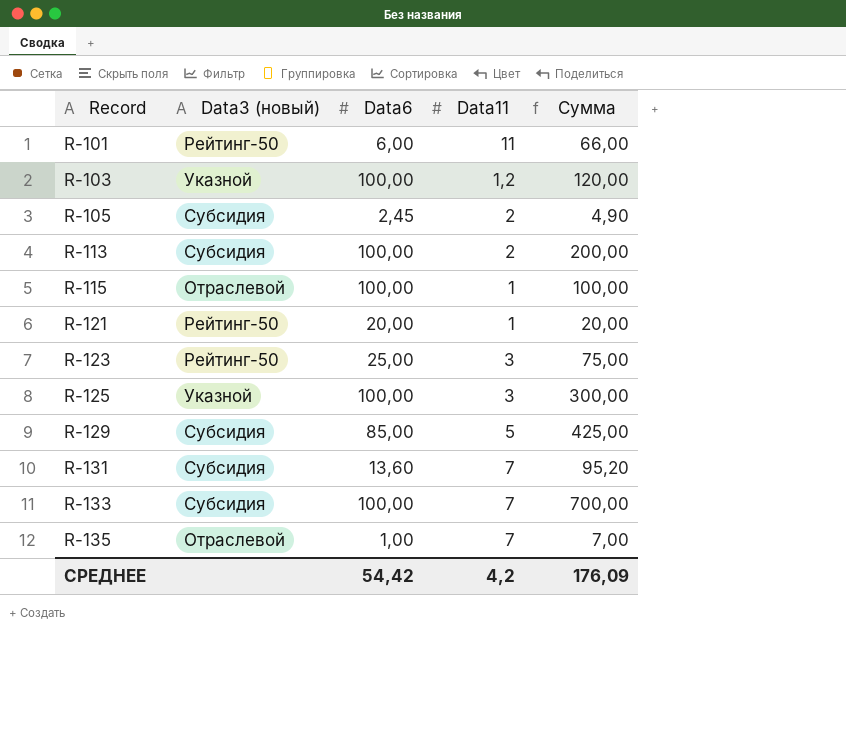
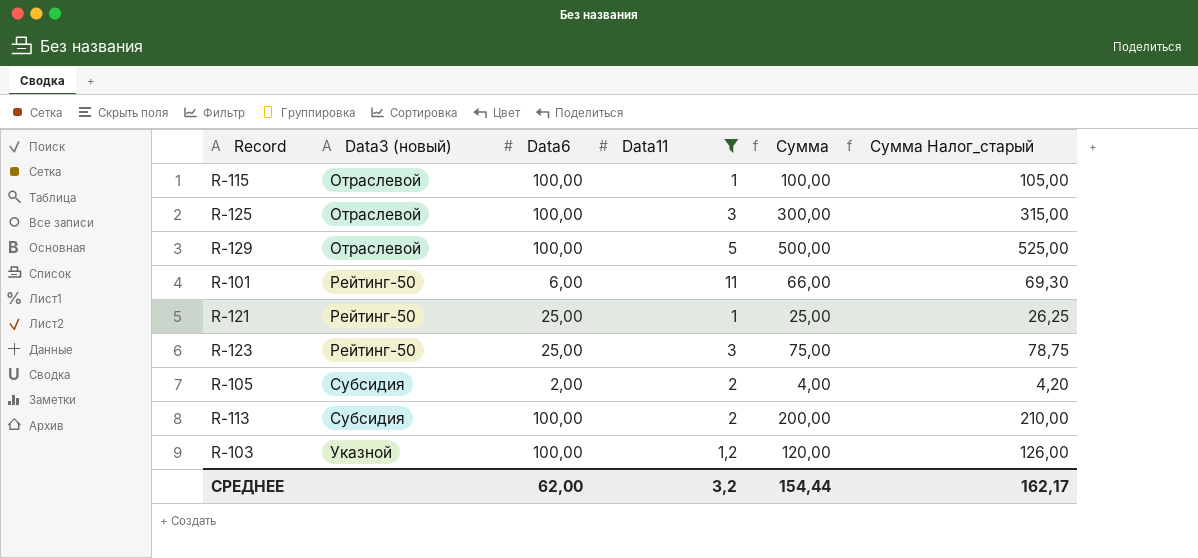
filter: none -> Data11 != 7
row order: Record ascending -> Data3 (новый) ascending
column Сумма Налог_старый | formula: none -> [Сумма] * 1,05
R-125 | Data3 (новый): Указной -> Отраслевой
R-129 | Data3 (новый): Субсидия -> Отраслевой
R-129 | Data6: 85,00 -> 100,00
R-129 | Сумма: 425,00 -> 500,00
R-121 | Data6: 20,00 -> 25,00
R-121 | Сумма: 20,00 -> 25,00
R-105 | Data6: 2,45 -> 2,00
R-105 | Сумма: 4,90 -> 4,00
СРЕДНЕЕ | Data6: 54,42 -> 62,00
СРЕДНЕЕ | Data11: 4,2 -> 3,2
СРЕДНЕЕ | Сумма: 176,09 -> 154,44

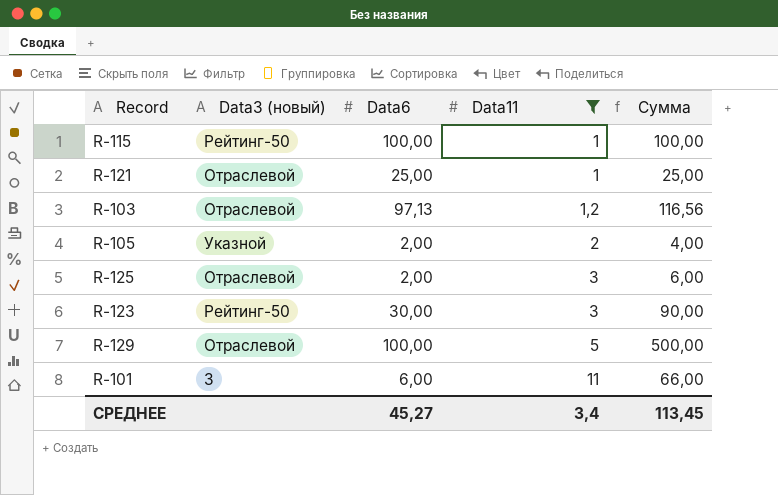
row order: Data3 (новый) ascending -> Data11 ascending
column Сумма Налог_старый | formula: [Сумма] * 1,05 -> none
row R-113: Субсидия | 100,00 | 2 | 200,00 | 210,00 -> none
R-115 | Data3 (новый): Отраслевой -> Рейтинг-50
R-121 | Data3 (новый): Рейтинг-50 -> Отраслевой
R-103 | Data3 (новый): Указной -> Отраслевой
R-103 | Data6: 100,00 -> 97,13
R-103 | Сумма: 120,00 -> 116,56
R-105 | Data3 (новый): Субсидия -> Указной
R-125 | Data6: 100,00 -> 2,00
R-125 | Сумма: 300,00 -> 6,00
R-123 | Data6: 25,00 -> 30,00
R-123 | Сумма: 75,00 -> 90,00
R-101 | Data3 (новый): Рейтинг-50 -> 3
СРЕДНЕЕ | Data6: 62,00 -> 45,27
СРЕДНЕЕ | Data11: 3,2 -> 3,4
СРЕДНЕЕ | Сумма: 154,44 -> 113,45

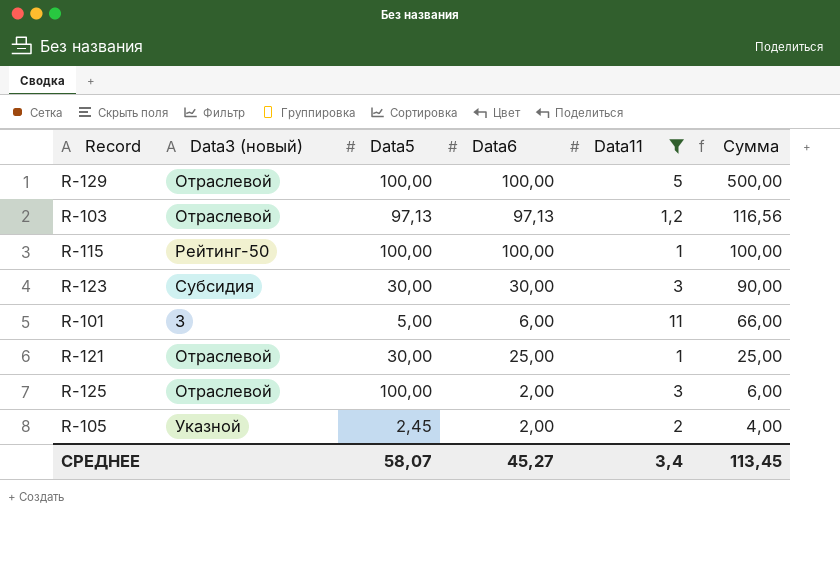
row order: Data11 ascending -> Сумма descending
column Data5 | position: none -> 3
R-123 | Data3 (новый): Рейтинг-50 -> Субсидия

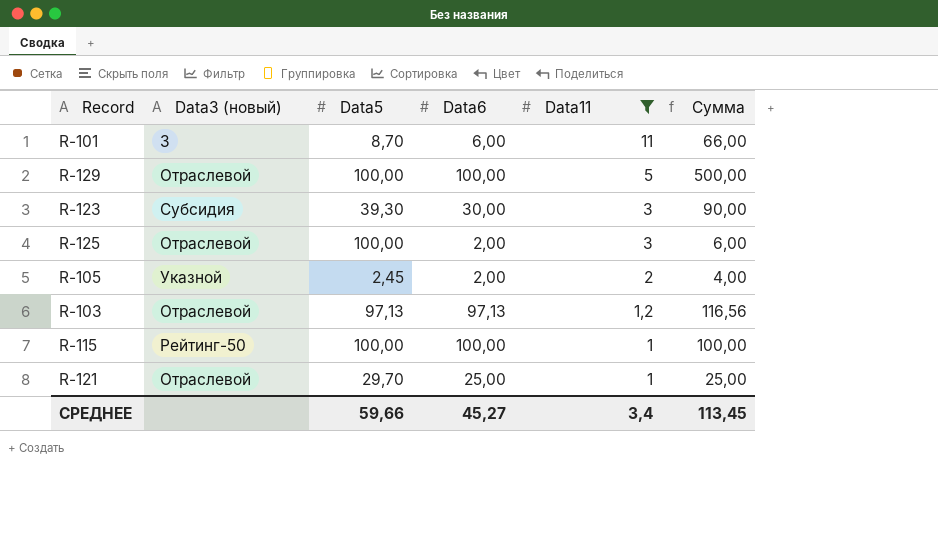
row order: Сумма descending -> Data11 descending
R-101 | Data5: 5,00 -> 8,70
R-123 | Data5: 30,00 -> 39,30
R-121 | Data5: 30,00 -> 29,70
СРЕДНЕЕ | Data5: 58,07 -> 59,66

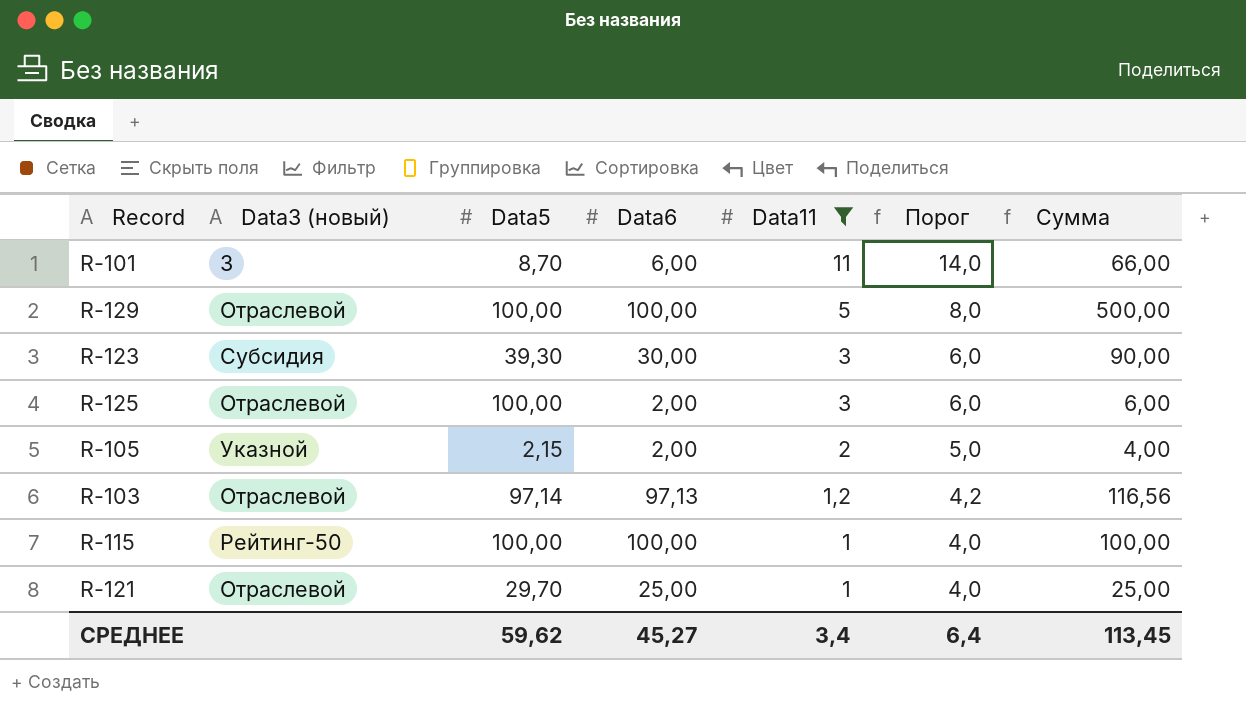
column Порог | formula: none -> [Data11] + 3
R-105 | Data5: 2,45 -> 2,15
R-103 | Data5: 97,13 -> 97,14
СРЕДНЕЕ | Data5: 59,66 -> 59,62

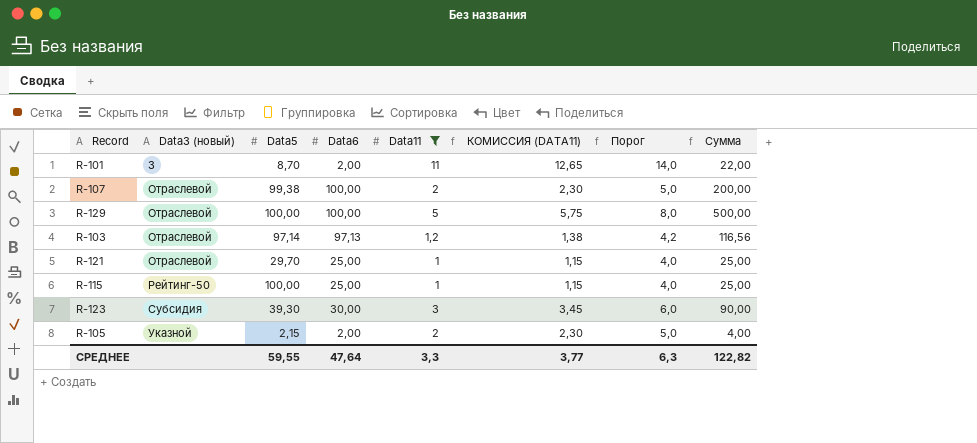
row order: Data11 descending -> Data3 (новый) ascending
column КОМИССИЯ (DATA11) | formula: none -> [Data11] * 1,15
row R-125: Отраслевой | 100,00 | 2,00 | 3 | 6,0 | 6,00 -> none
R-101 | Data6: 6,00 -> 2,00
R-101 | Сумма: 66,00 -> 22,00
row R-107: none -> Отраслевой | 99,38 | 100,00 | 2 | 2,30 | 5,0 | 200,00
R-115 | Data6: 100,00 -> 25,00
R-115 | Сумма: 100,00 -> 25,00
СРЕДНЕЕ | Data5: 59,62 -> 59,55
СРЕДНЕЕ | Data6: 45,27 -> 47,64
СРЕДНЕЕ | Data11: 3,4 -> 3,3
СРЕДНЕЕ | Порог: 6,4 -> 6,3
СРЕДНЕЕ | Сумма: 113,45 -> 122,82

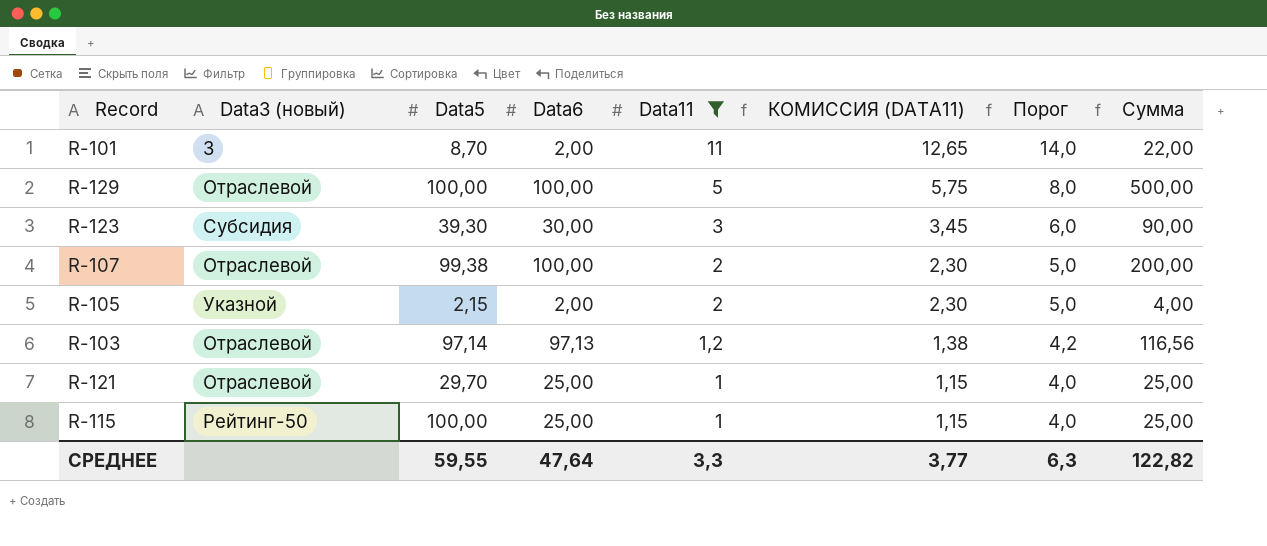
row order: Data3 (новый) ascending -> Data11 descending

